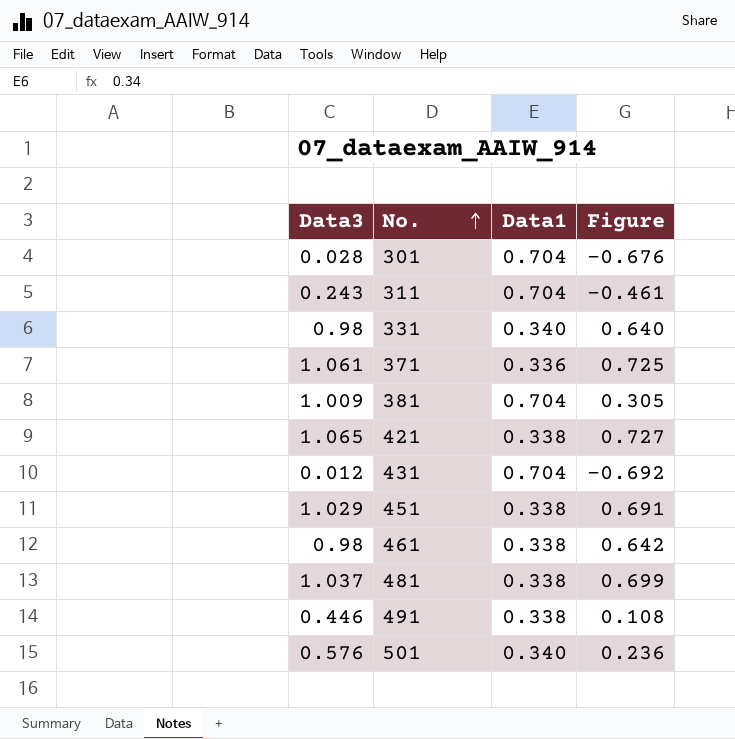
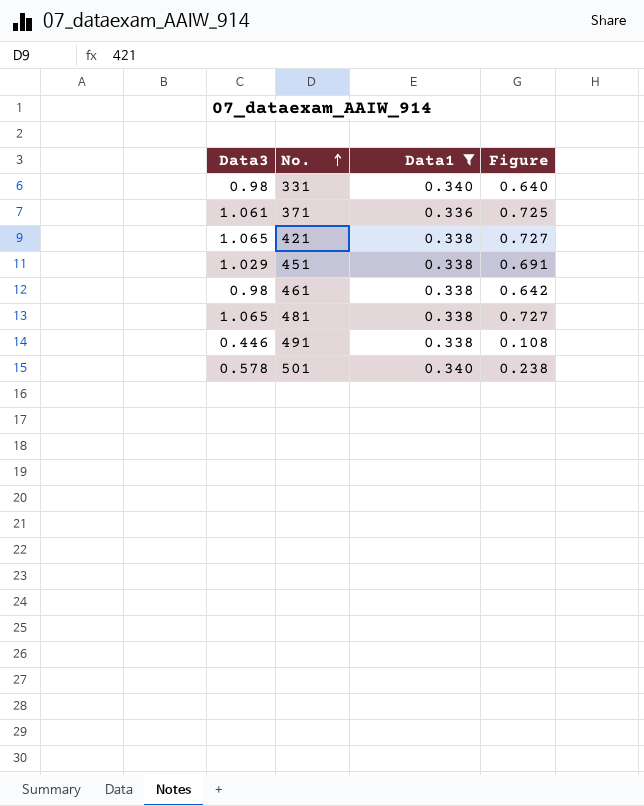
filter: none -> Data1 != 0.704
481 | Data3: 1.037 -> 1.065
481 | Figure: 0.699 -> 0.727
501 | Data3: 0.576 -> 0.578
501 | Figure: 0.236 -> 0.238

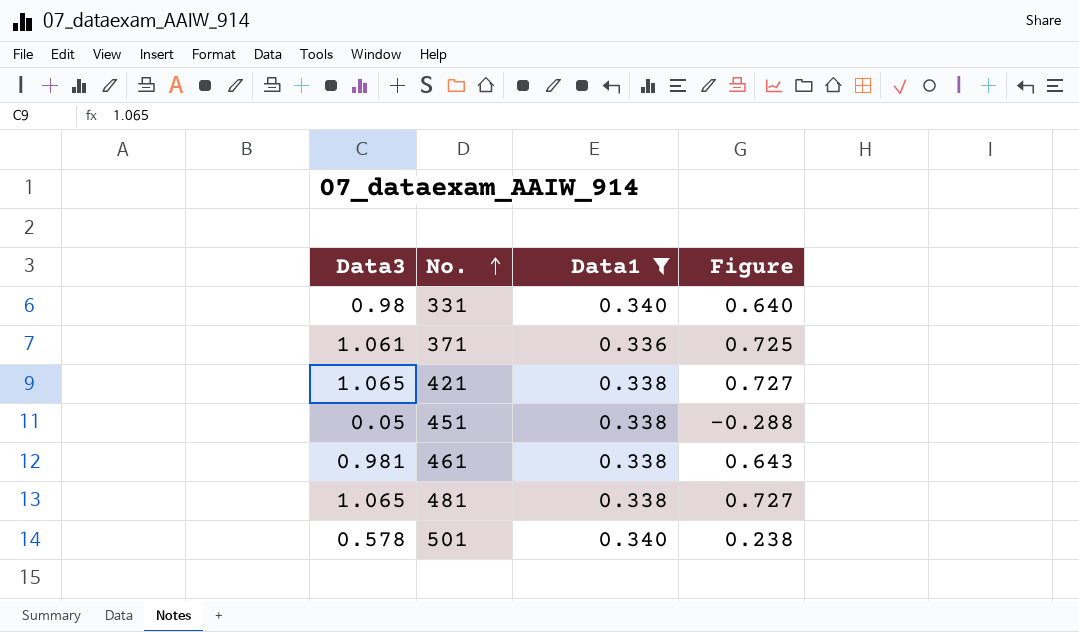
row 491: 0.446 | 0.338 | 0.108 -> none
451 | Data3: 1.029 -> 0.05
451 | Figure: 0.691 -> -0.288
461 | Data3: 0.98 -> 0.981
461 | Figure: 0.642 -> 0.643

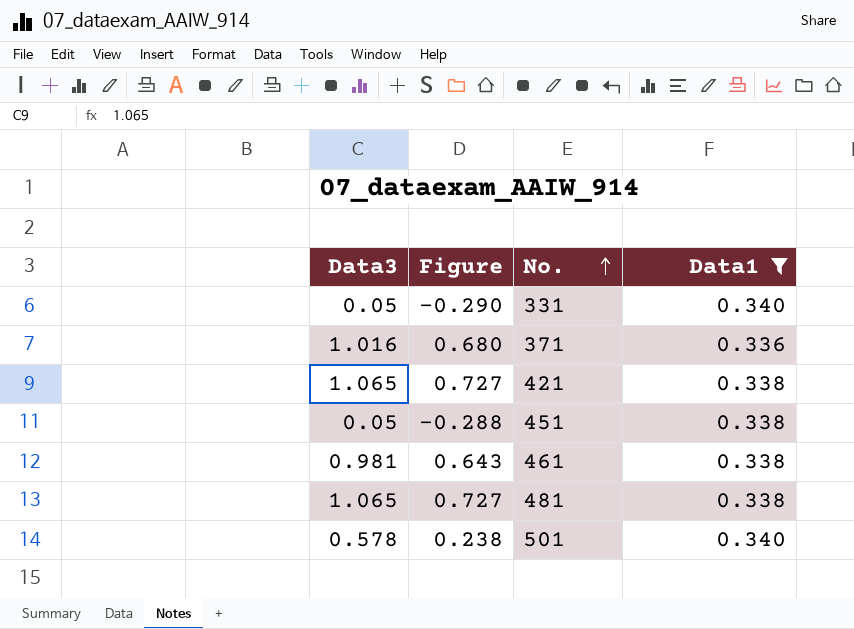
column Figure | position: 4 -> 2
331 | Data3: 0.98 -> 0.05
331 | Figure: 0.640 -> -0.290
371 | Data3: 1.061 -> 1.016
371 | Figure: 0.725 -> 0.680

